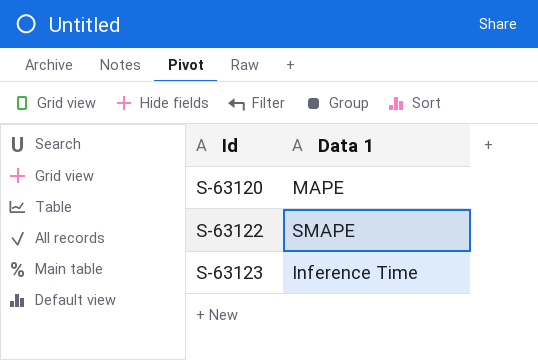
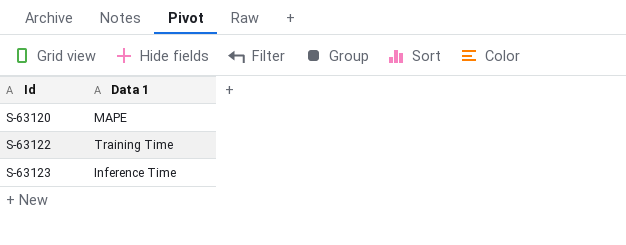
S-63122 | Data 1: SMAPE -> Training Time

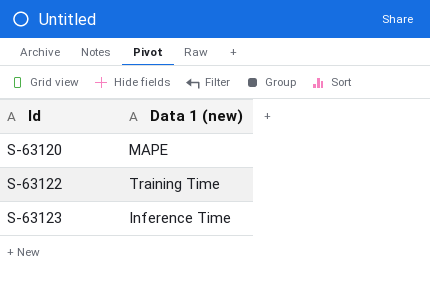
column name: Data 1 -> Data 1 (new)

